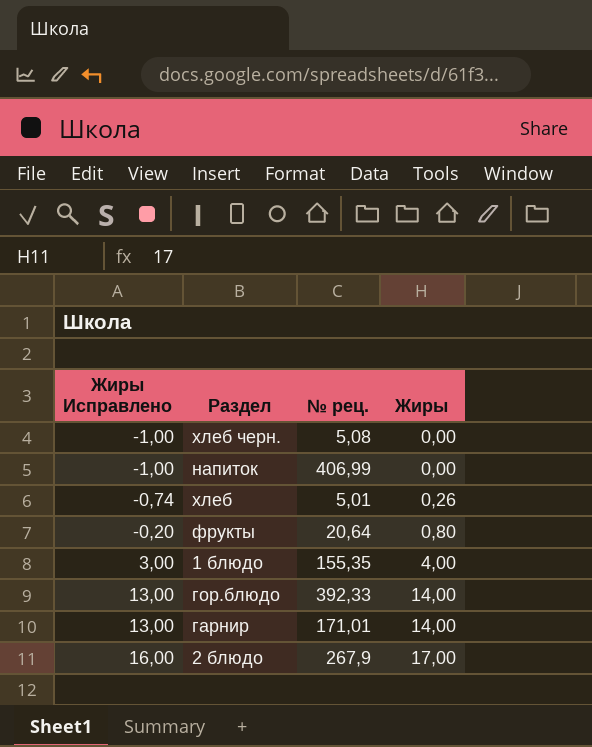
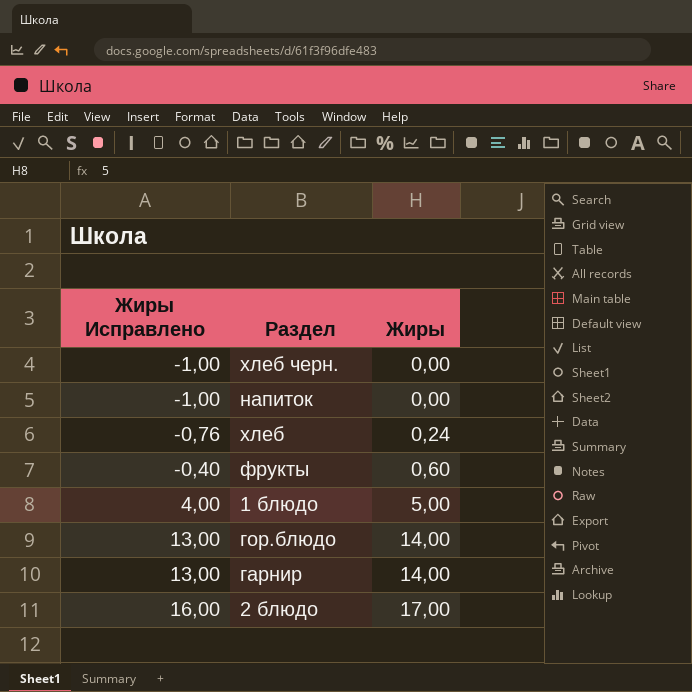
column № рец. | position: 3 -> none
хлеб | Жиры Исправлено: -0,74 -> -0,76
хлеб | Жиры: 0,26 -> 0,24
фрукты | Жиры Исправлено: -0,20 -> -0,40
фрукты | Жиры: 0,80 -> 0,60
1 блюдо | Жиры Исправлено: 3,00 -> 4,00
1 блюдо | Жиры: 4,00 -> 5,00

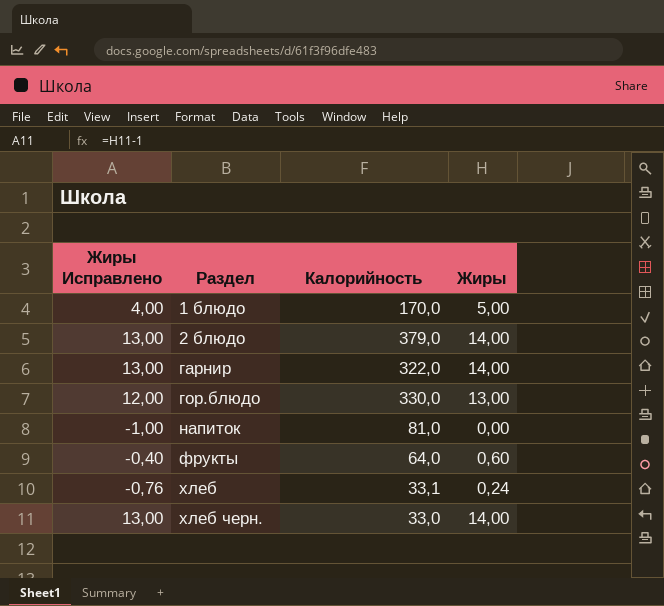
row order: Жиры Исправлено ascending -> Раздел ascending
column Калорийность | position: none -> 3
2 блюдо | Жиры Исправлено: 16,00 -> 13,00
2 блюдо | Жиры: 17,00 -> 14,00
гор.блюдо | Жиры Исправлено: 13,00 -> 12,00
гор.блюдо | Жиры: 14,00 -> 13,00
хлеб черн. | Жиры Исправлено: -1,00 -> 13,00
хлеб черн. | Жиры: 0,00 -> 14,00

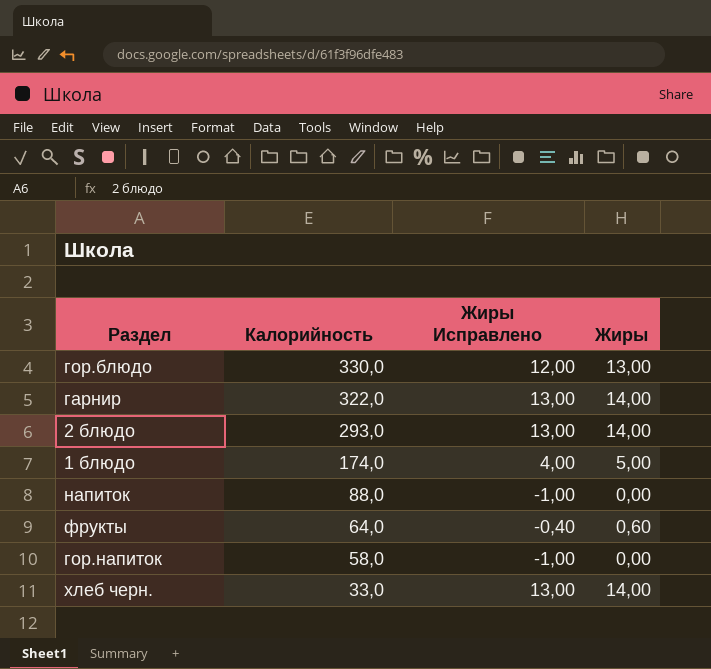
row order: Раздел ascending -> Калорийность descending
column Жиры Исправлено | position: 1 -> 3
row хлеб: -0,76 | 33,1 | 0,24 -> none
2 блюдо | Калорийность: 379,0 -> 293,0
1 блюдо | Калорийность: 170,0 -> 174,0
напиток | Калорийность: 81,0 -> 88,0
row гор.напиток: none -> 58,0 | -1,00 | 0,00

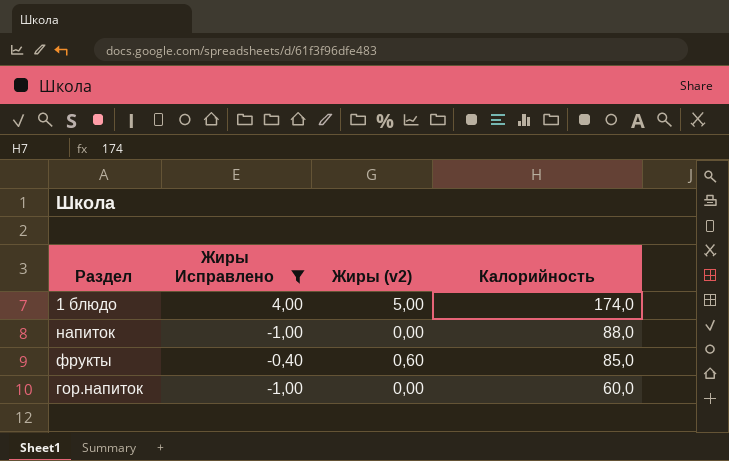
filter: none -> Жиры Исправлено <= 4,00
column name: Жиры -> Жиры (v2)
column Калорийность | position: 2 -> 4
фрукты | Калорийность: 64,0 -> 85,0
гор.напиток | Калорийность: 58,0 -> 60,0

